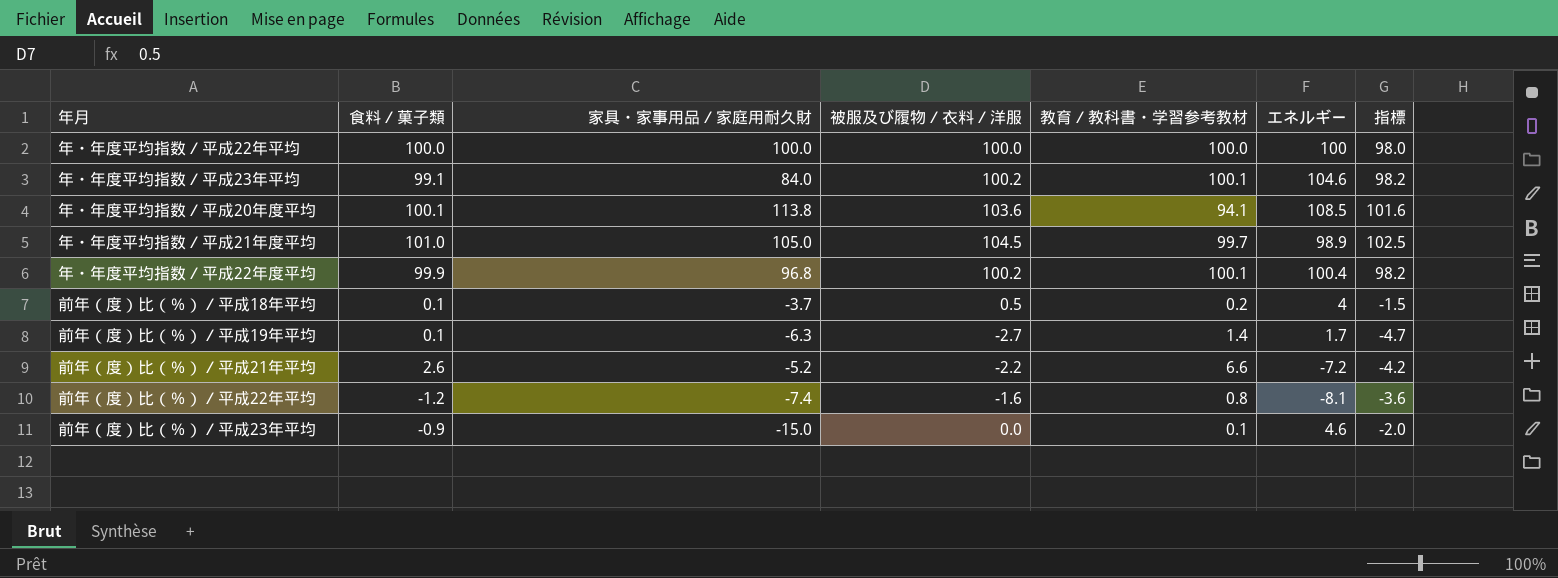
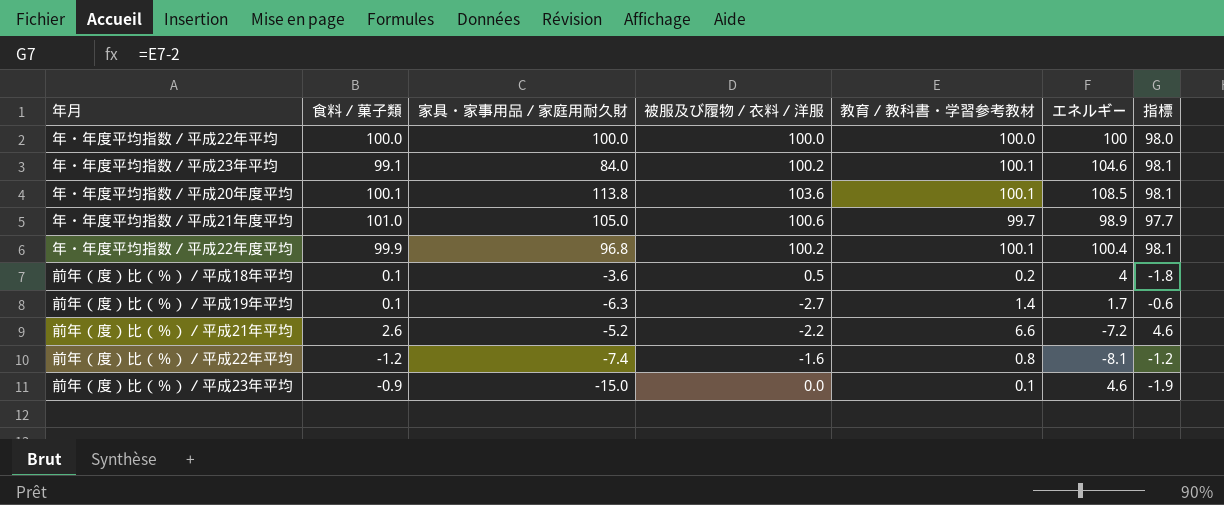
column 指標 | formula: [被服及び履物／衣料／洋服] - 2 -> [教育／教科書・学習参考教材] - 2
年・年度平均指数／平成20年度平均 | 教育／教科書・学習参考教材: 94.1 -> 100.1
年・年度平均指数／平成21年度平均 | 被服及び履物／衣料／洋服: 104.5 -> 100.6
前年（度）比（％）／平成18年平均 | 家具・家事用品／家庭用耐久財: -3.7 -> -3.6

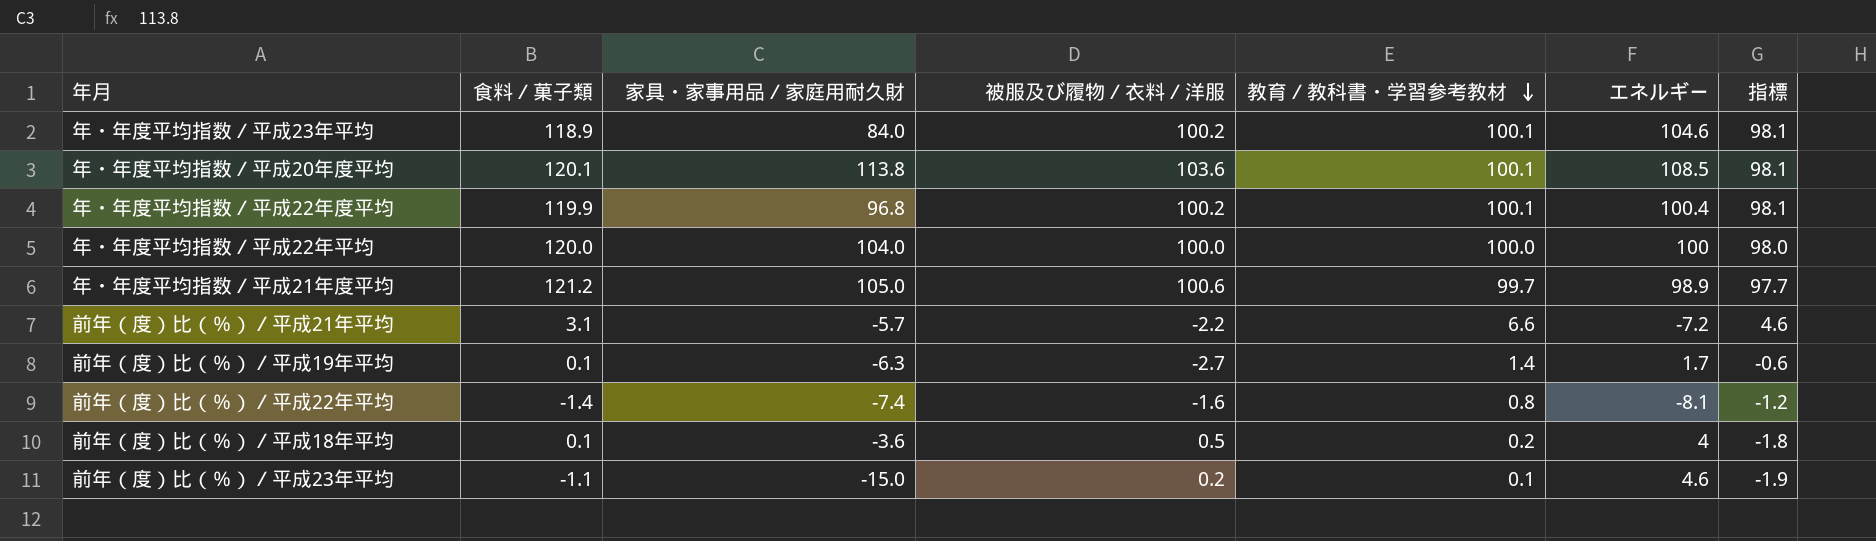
row order: none -> 教育／教科書・学習参考教材 descending
年・年度平均指数／平成23年平均 | 食料／菓子類: 99.1 -> 118.9
年・年度平均指数／平成20年度平均 | 食料／菓子類: 100.1 -> 120.1
年・年度平均指数／平成22年度平均 | 食料／菓子類: 99.9 -> 119.9
年・年度平均指数／平成22年平均 | 食料／菓子類: 100.0 -> 120.0
年・年度平均指数／平成22年平均 | 家具・家事用品／家庭用耐久財: 100.0 -> 104.0
年・年度平均指数／平成21年度平均 | 食料／菓子類: 101.0 -> 121.2
前年（度）比（％）／平成21年平均 | 食料／菓子類: 2.6 -> 3.1
前年（度）比（％）／平成21年平均 | 家具・家事用品／家庭用耐久財: -5.2 -> -5.7
前年（度）比（％）／平成22年平均 | 食料／菓子類: -1.2 -> -1.4
前年（度）比（％）／平成23年平均 | 食料／菓子類: -0.9 -> -1.1
前年（度）比（％）／平成23年平均 | 被服及び履物／衣料／洋服: 0.0 -> 0.2

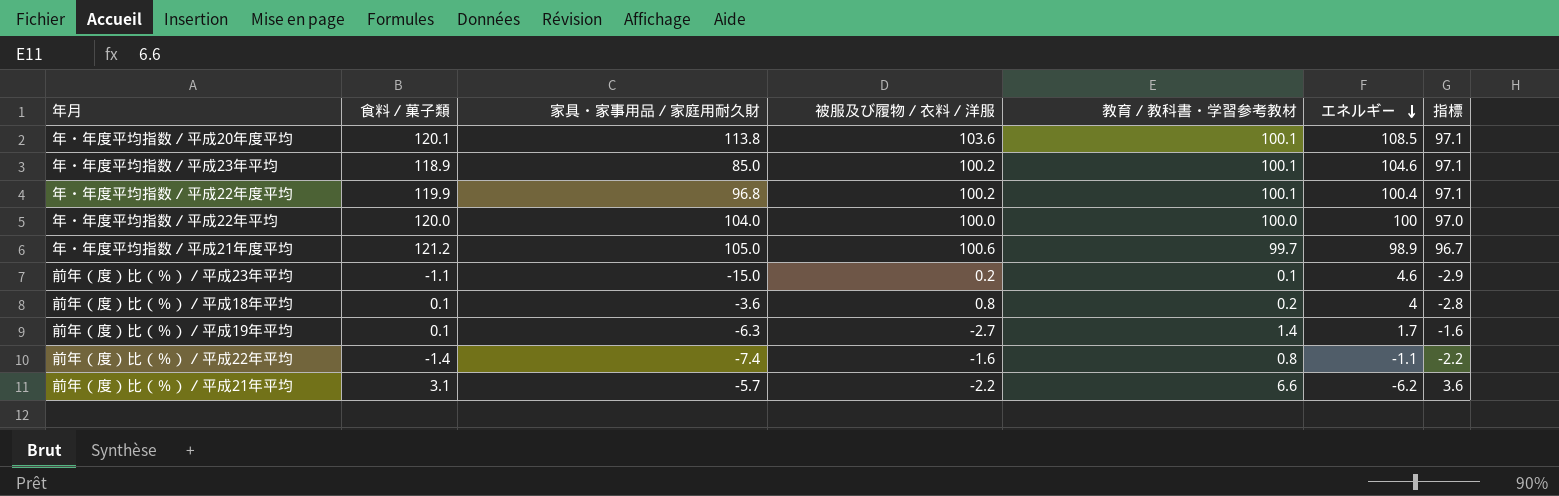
row order: 教育／教科書・学習参考教材 descending -> エネルギー descending
column 指標 | formula: [教育／教科書・学習参考教材] - 2 -> [教育／教科書・学習参考教材] - 3
年・年度平均指数／平成23年平均 | 家具・家事用品／家庭用耐久財: 84.0 -> 85.0
前年（度）比（％）／平成18年平均 | 被服及び履物／衣料／洋服: 0.5 -> 0.8
前年（度）比（％）／平成22年平均 | エネルギー: -8.1 -> -1.1
前年（度）比（％）／平成21年平均 | エネルギー: -7.2 -> -6.2

